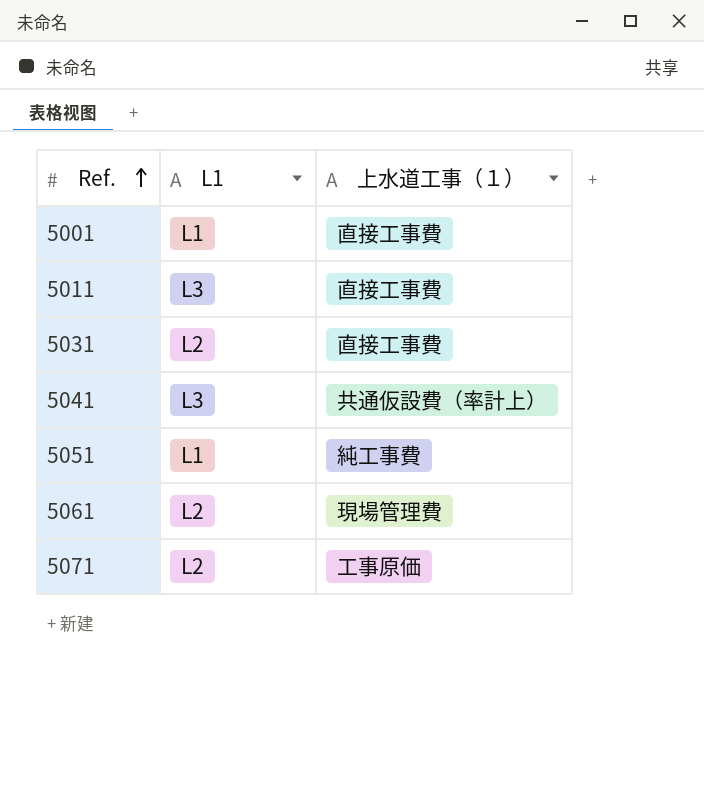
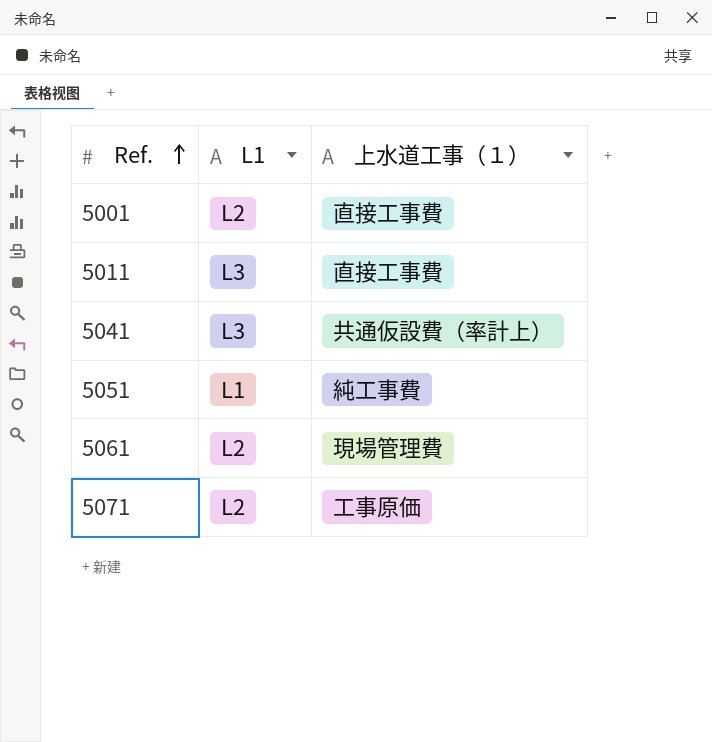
row 5031: L2 | 直接工事費 -> none
5001 | L1: L1 -> L2

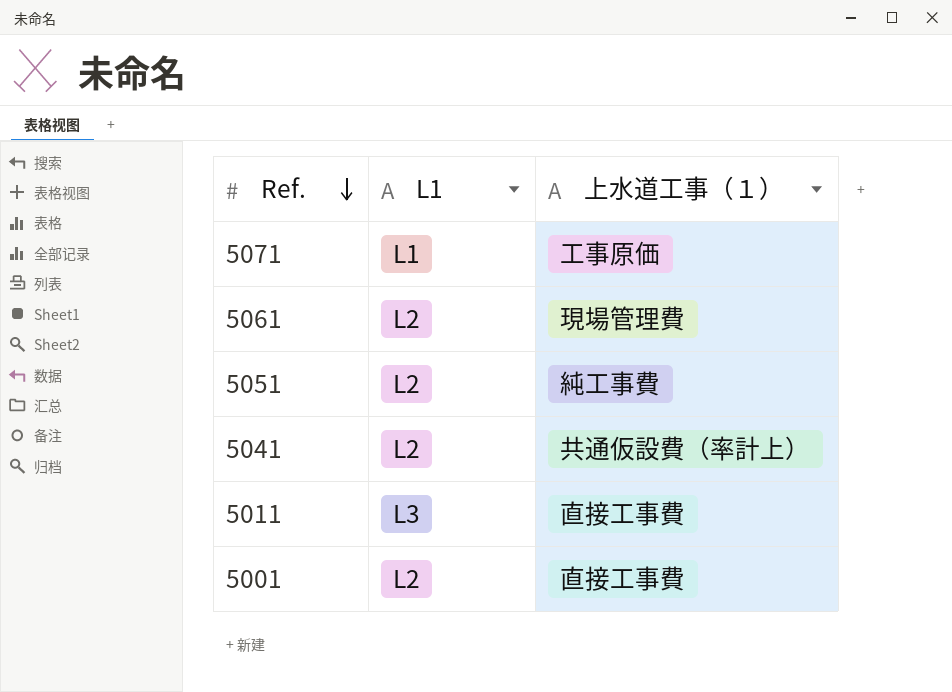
row order: Ref. ascending -> Ref. descending
5071 | L1: L2 -> L1
5051 | L1: L1 -> L2
5041 | L1: L3 -> L2

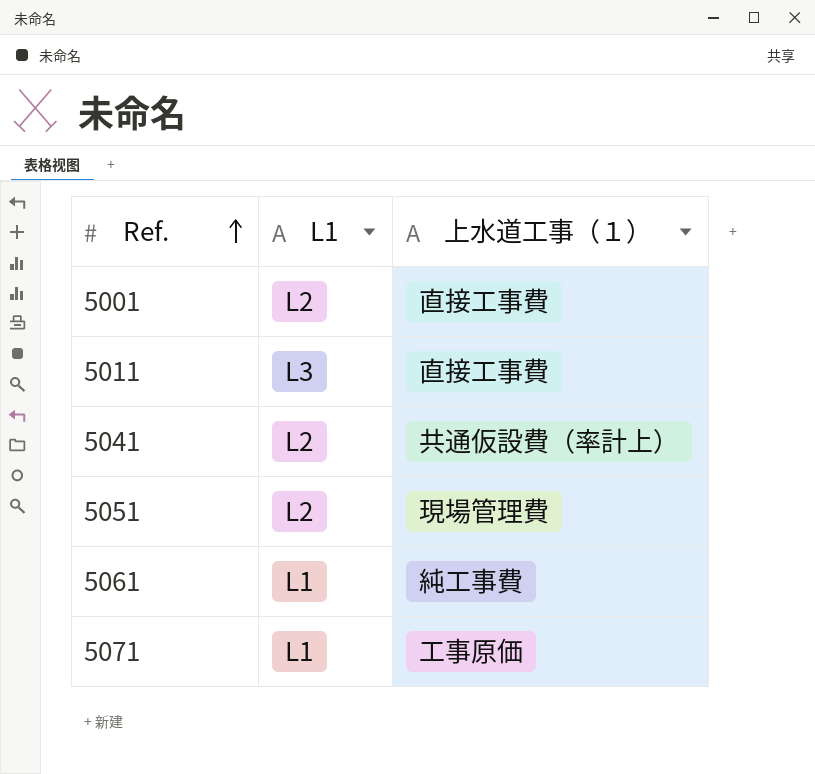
row order: Ref. descending -> Ref. ascending
5051 | 上水道工事（１）: 純工事費 -> 現場管理費
5061 | L1: L2 -> L1
5061 | 上水道工事（１）: 現場管理費 -> 純工事費

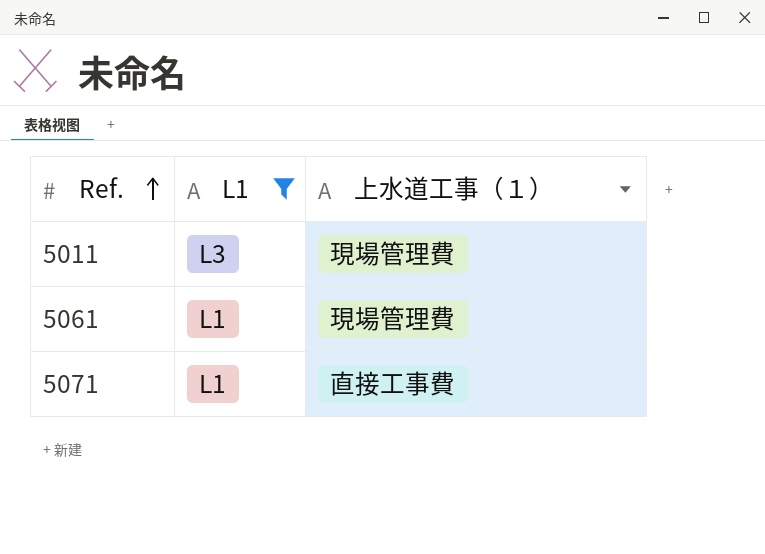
filter: none -> L1 != L2
5011 | 上水道工事（１）: 直接工事費 -> 現場管理費
5061 | 上水道工事（１）: 純工事費 -> 現場管理費
5071 | 上水道工事（１）: 工事原価 -> 直接工事費

